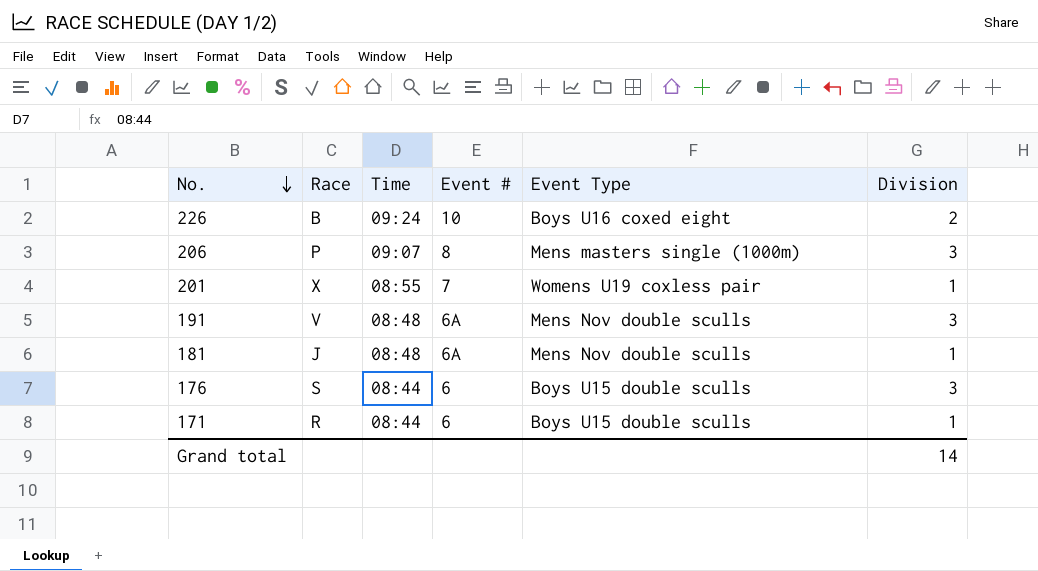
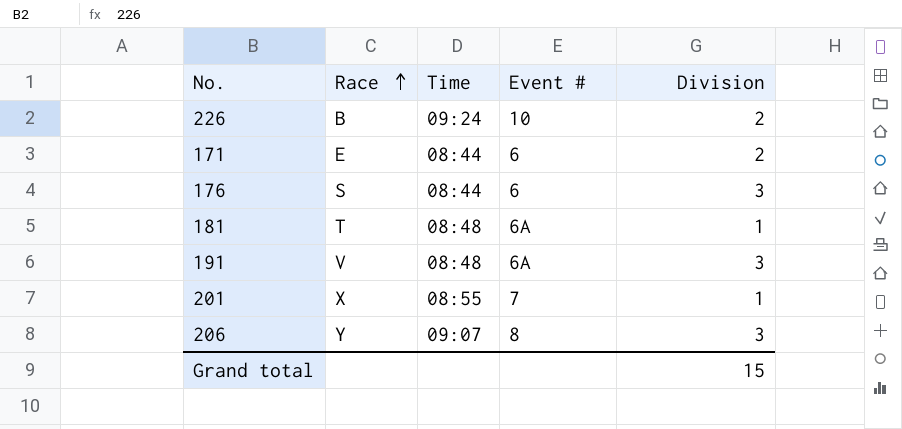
row order: No. descending -> Race ascending
column Event Type | position: 5 -> none
171 | Race: R -> E
171 | Division: 1 -> 2
181 | Race: J -> T
206 | Race: P -> Y
Grand total | Division: 14 -> 15

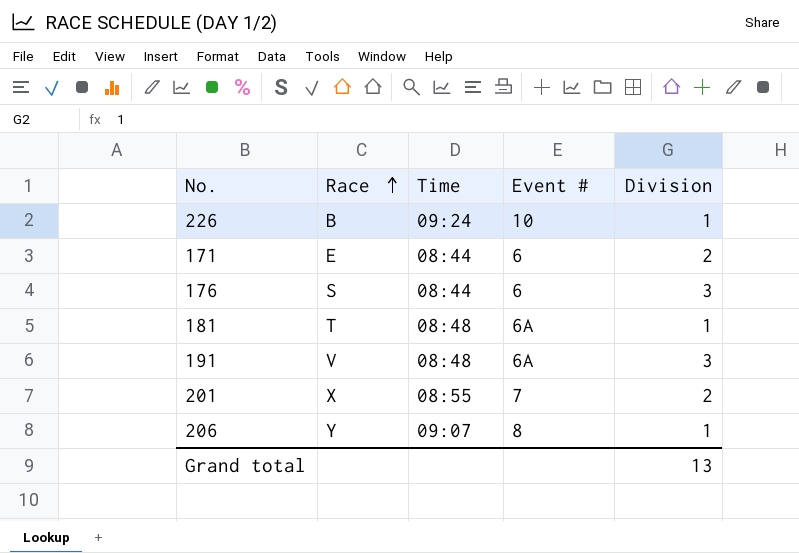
226 | Division: 2 -> 1
201 | Division: 1 -> 2
206 | Division: 3 -> 1
Grand total | Division: 15 -> 13

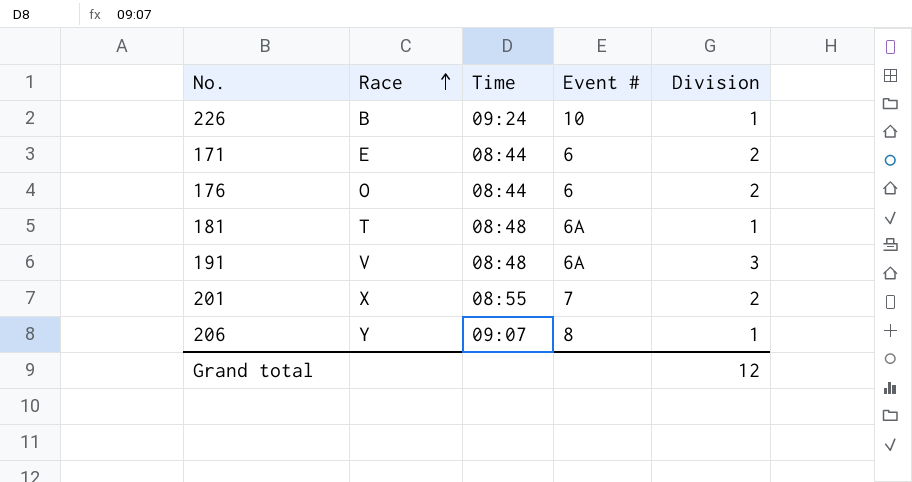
176 | Race: S -> O
176 | Division: 3 -> 2
Grand total | Division: 13 -> 12

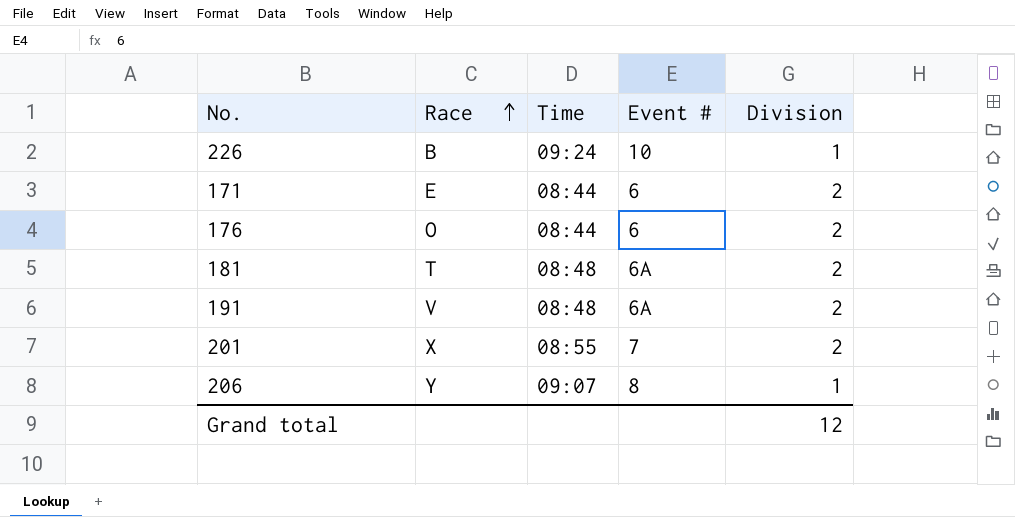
181 | Division: 1 -> 2
191 | Division: 3 -> 2

